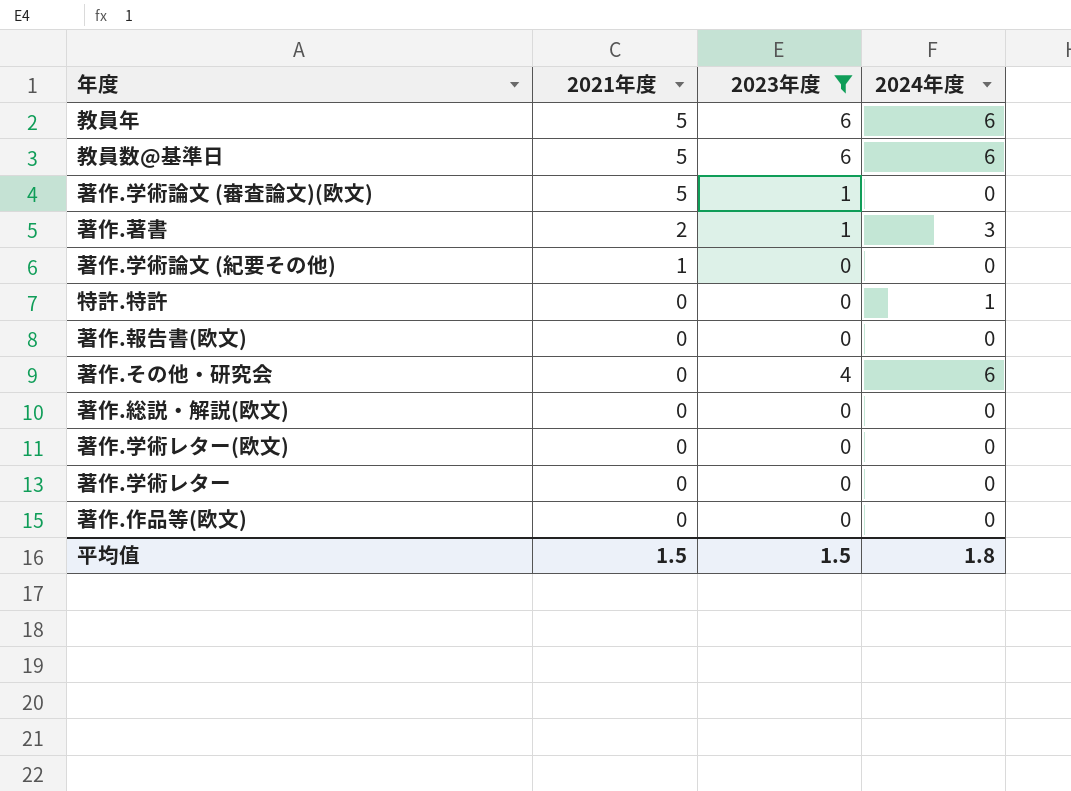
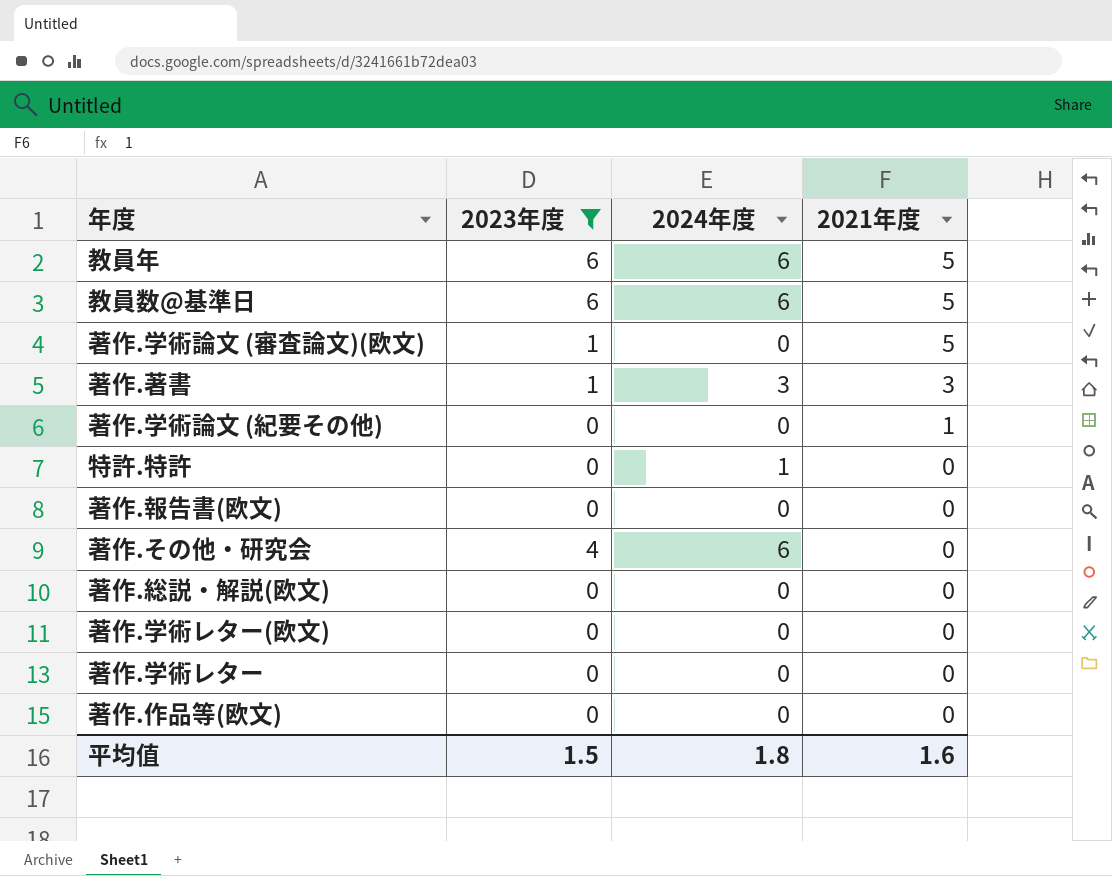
column 2021年度 | position: 2 -> 4
著作.著書 | 2021年度: 2 -> 3
平均值 | 2021年度: 1.5 -> 1.6

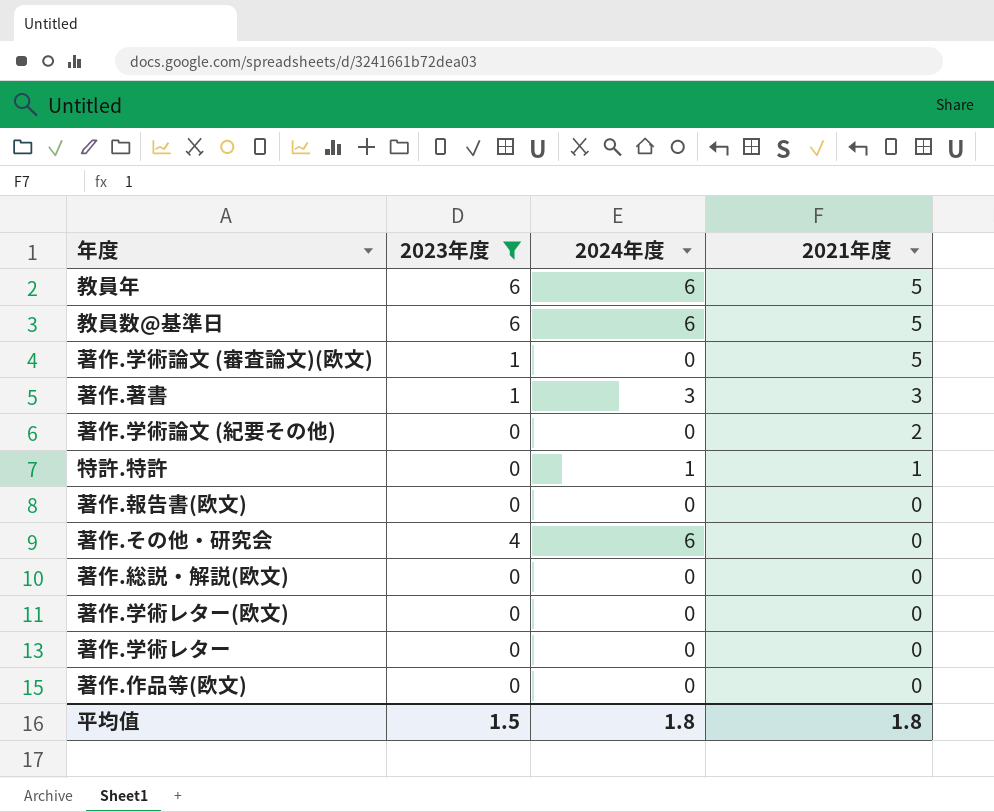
著作.学術論文 (紀要その他) | 2021年度: 1 -> 2
特許.特許 | 2021年度: 0 -> 1
平均值 | 2021年度: 1.6 -> 1.8

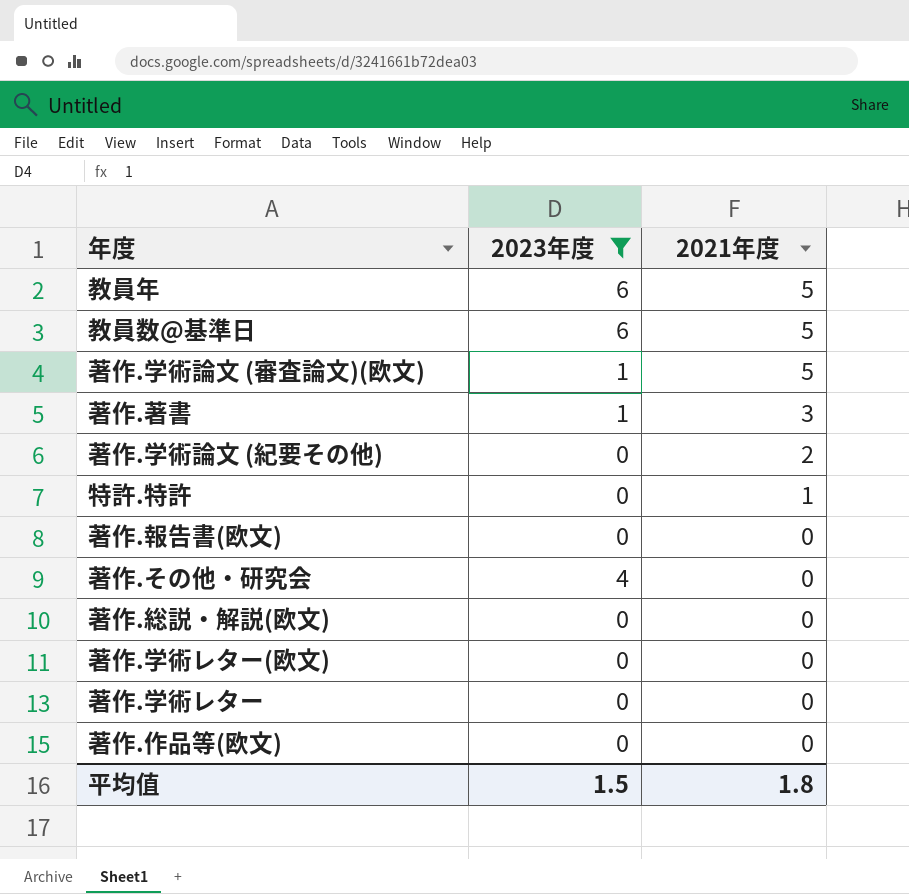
column 2024年度 | position: 3 -> none

